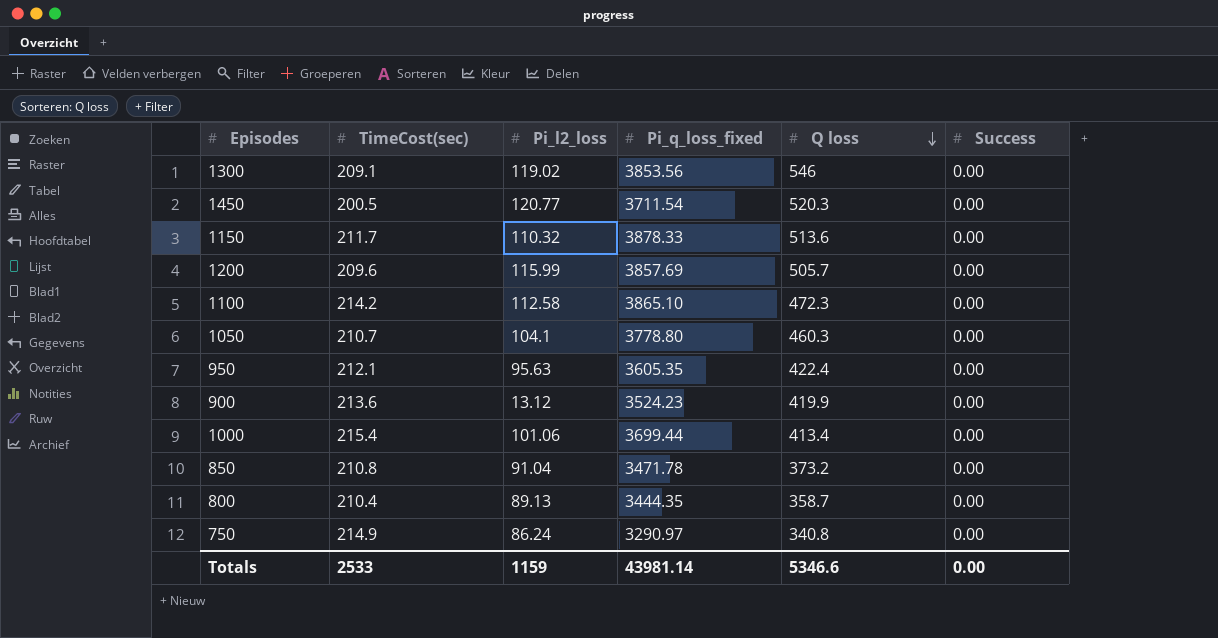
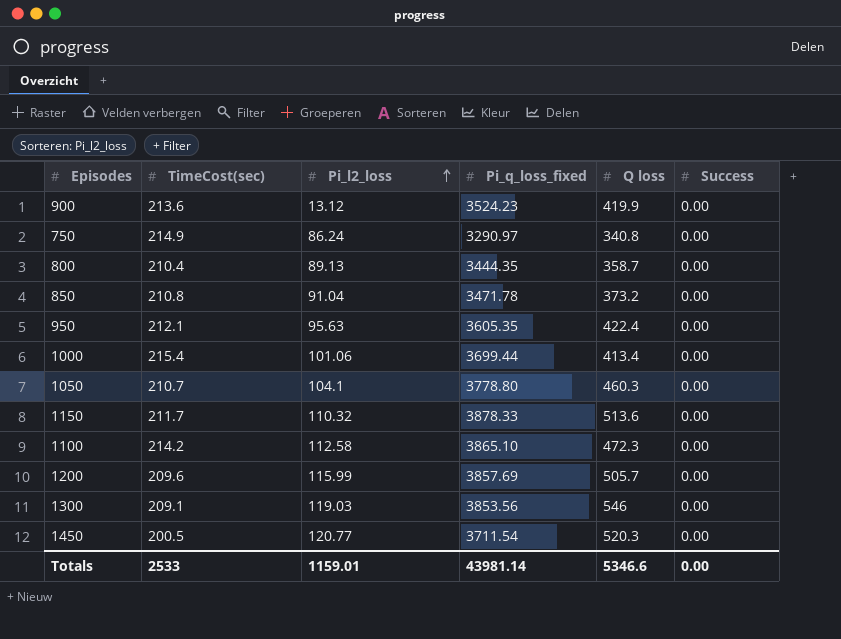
row order: Q loss descending -> Pi_l2_loss ascending
1300 | Pi_l2_loss: 119.02 -> 119.03
Totals | Pi_l2_loss: 1159 -> 1159.01

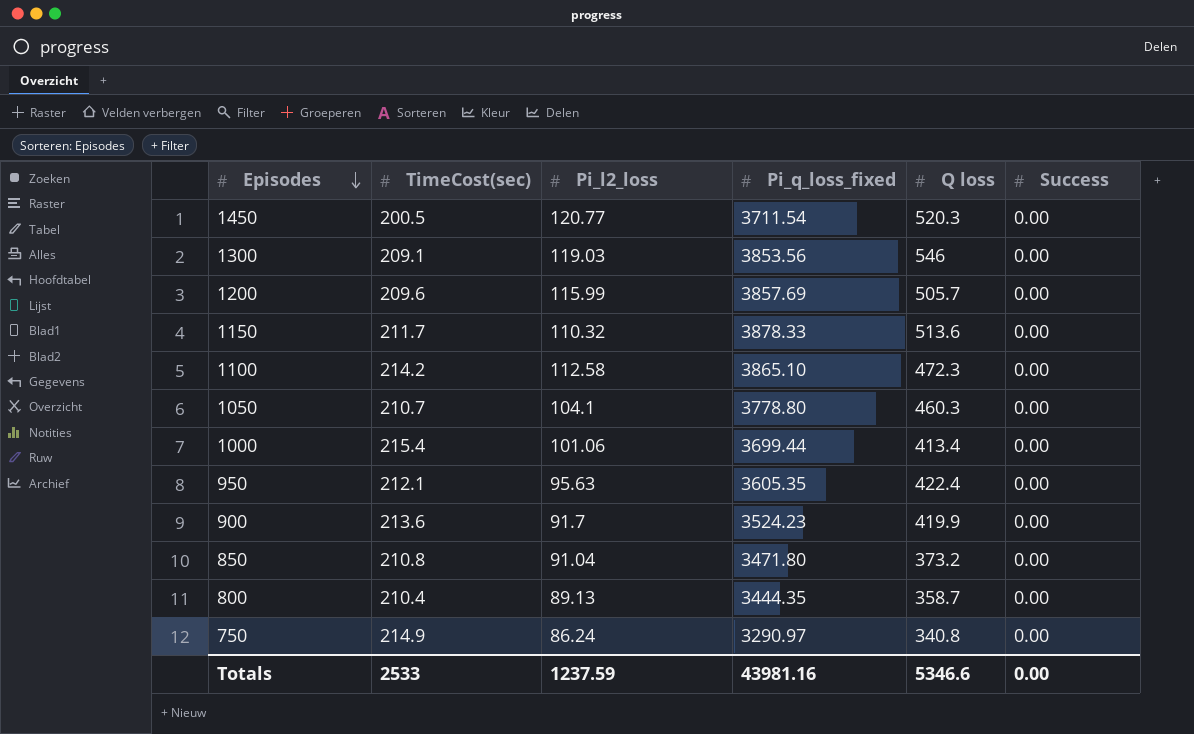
row order: Pi_l2_loss ascending -> Episodes descending
900 | Pi_l2_loss: 13.12 -> 91.7
850 | Pi_q_loss_fixed: 3471.78 -> 3471.80
Totals | Pi_l2_loss: 1159.01 -> 1237.59
Totals | Pi_q_loss_fixed: 43981.14 -> 43981.16

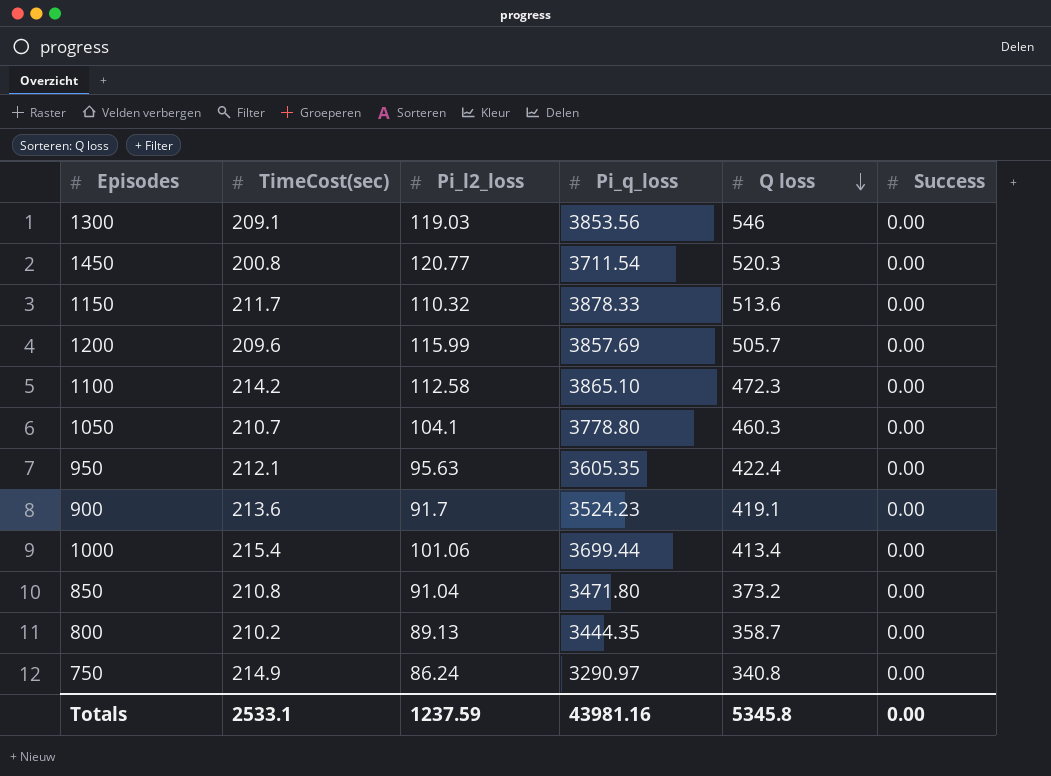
row order: Episodes descending -> Q loss descending
column name: Pi_q_loss_fixed -> Pi_q_loss
1450 | TimeCost(sec): 200.5 -> 200.8
900 | Q loss: 419.9 -> 419.1
800 | TimeCost(sec): 210.4 -> 210.2
Totals | TimeCost(sec): 2533 -> 2533.1
Totals | Q loss: 5346.6 -> 5345.8

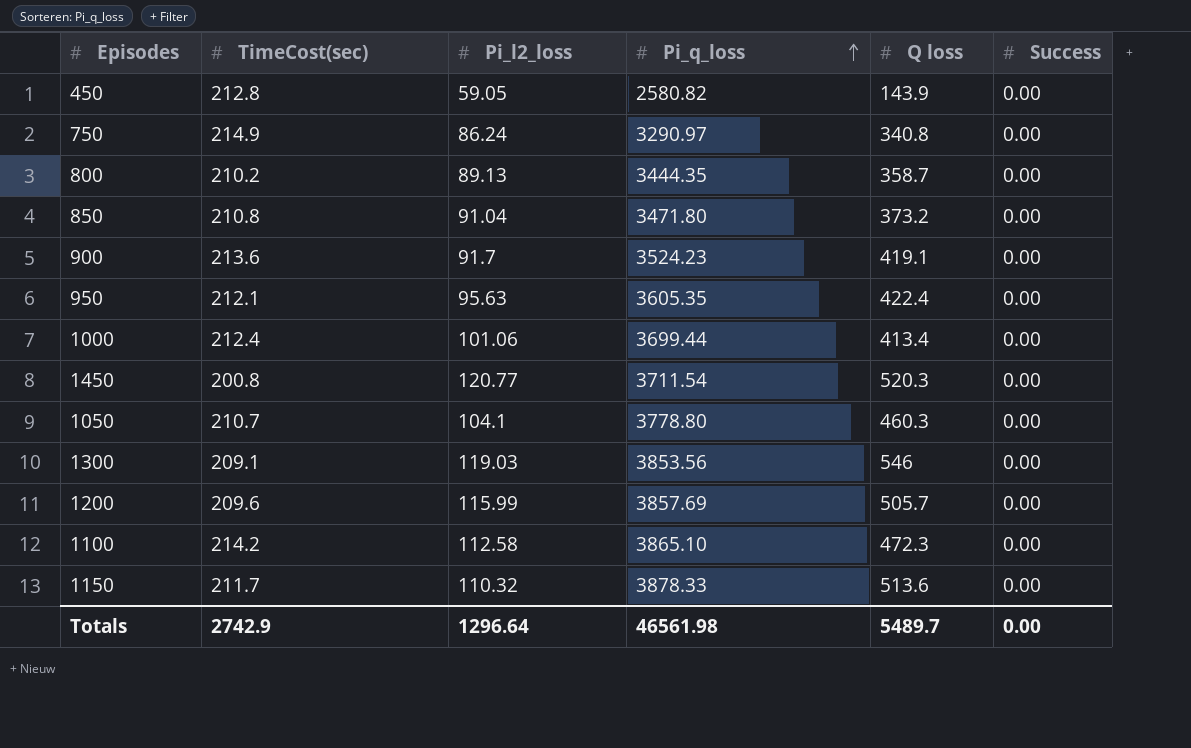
row order: Q loss descending -> Pi_q_loss ascending
row 450: none -> 212.8 | 59.05 | 2580.82 | 143.9 | 0.00
1000 | TimeCost(sec): 215.4 -> 212.4
Totals | TimeCost(sec): 2533.1 -> 2742.9
Totals | Pi_l2_loss: 1237.59 -> 1296.64
Totals | Pi_q_loss: 43981.16 -> 46561.98
Totals | Q loss: 5345.8 -> 5489.7

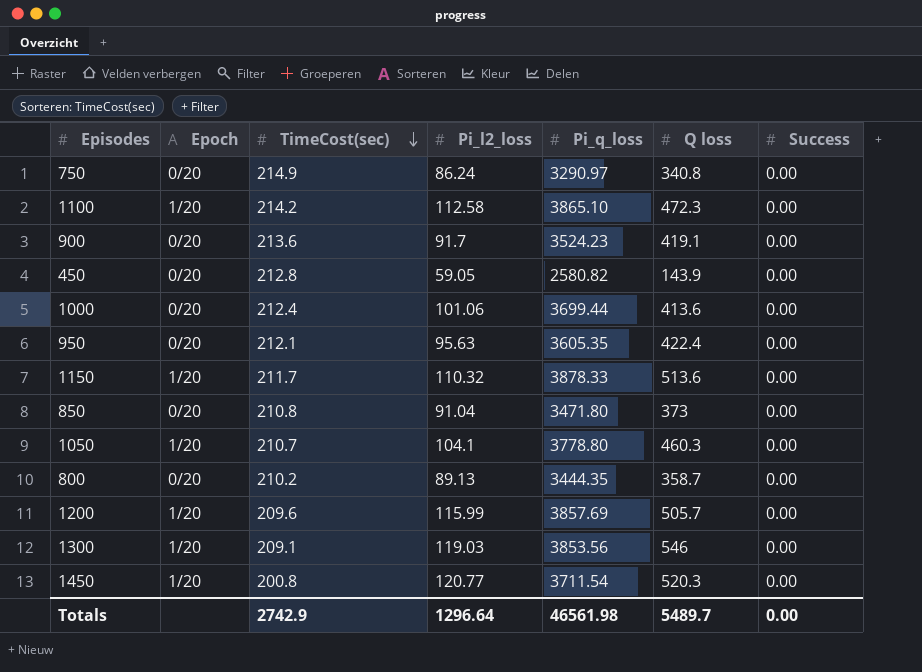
row order: Pi_q_loss ascending -> TimeCost(sec) descending
column Epoch | position: none -> 2
1000 | Q loss: 413.4 -> 413.6
850 | Q loss: 373.2 -> 373

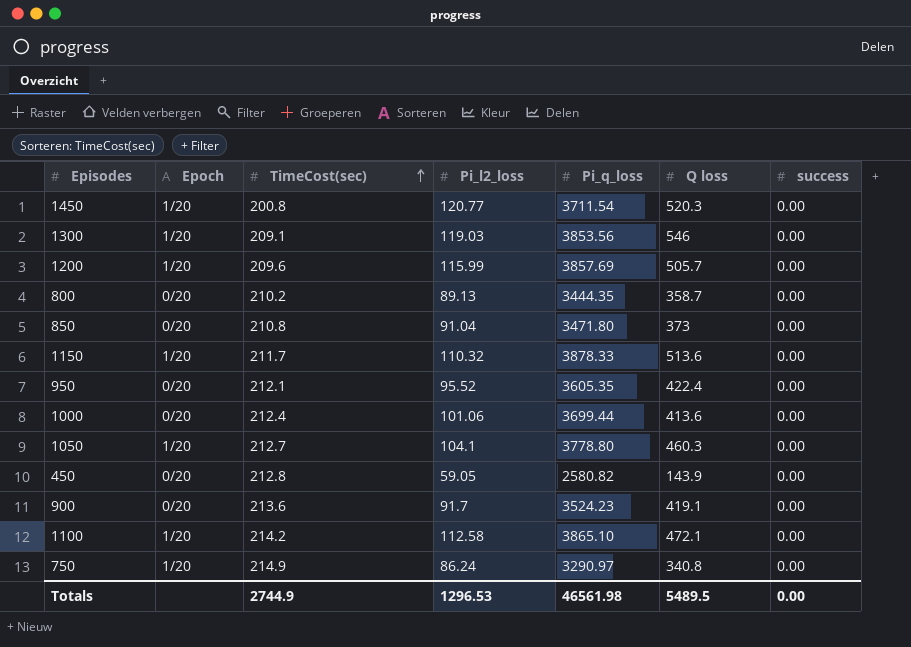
row order: TimeCost(sec) descending -> TimeCost(sec) ascending
column name: Success -> success
950 | Pi_l2_loss: 95.63 -> 95.52
1050 | TimeCost(sec): 210.7 -> 212.7
1100 | Q loss: 472.3 -> 472.1
750 | Epoch: 0/20 -> 1/20
Totals | TimeCost(sec): 2742.9 -> 2744.9
Totals | Pi_l2_loss: 1296.64 -> 1296.53
Totals | Q loss: 5489.7 -> 5489.5

